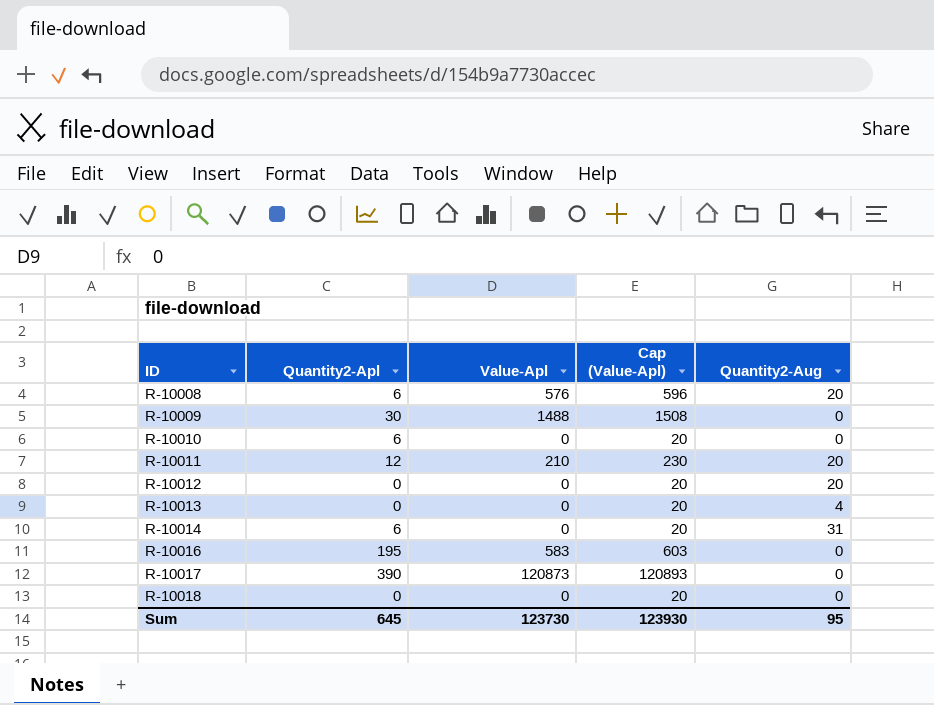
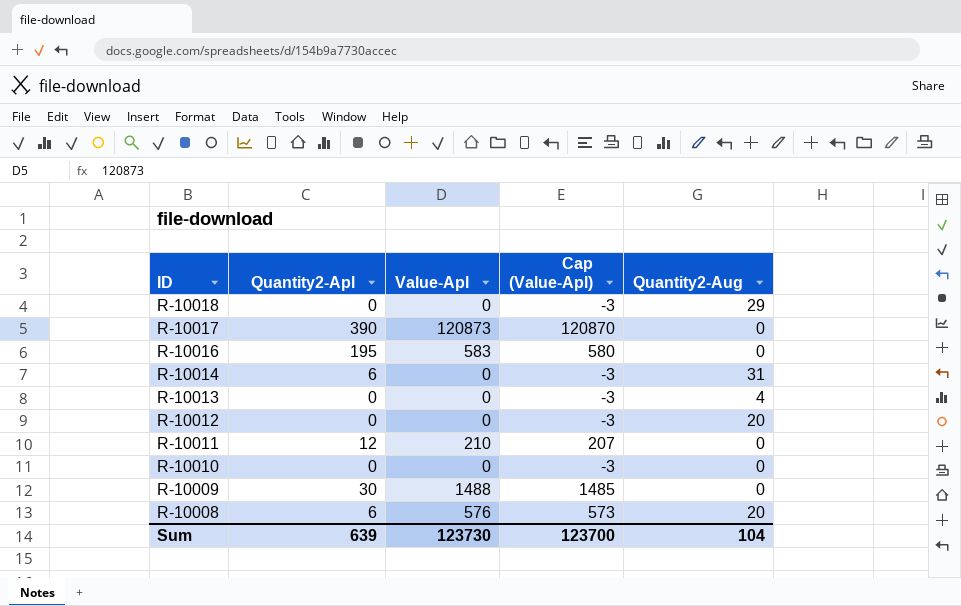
row order: ID ascending -> ID descending
column Cap (Value-Apl) | formula: [Value-Apl] + 20 -> [Value-Apl] - 3
R-10018 | Quantity2-Aug: 0 -> 29
R-10011 | Quantity2-Aug: 20 -> 0
R-10010 | Quantity2-Apl: 6 -> 0
Sum | Quantity2-Apl: 645 -> 639
Sum | Cap (Value-Apl): 123930 -> 123700
Sum | Quantity2-Aug: 95 -> 104

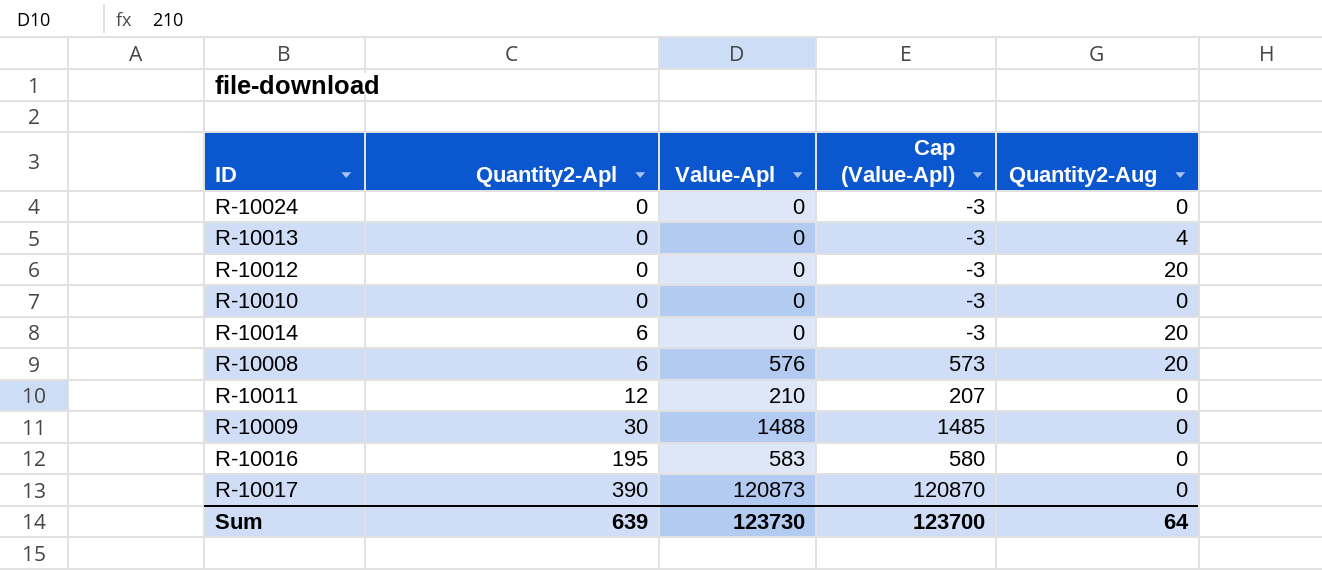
row order: ID descending -> Quantity2-Apl ascending
row R-10018: 0 | 0 | -3 | 29 -> none
row R-10024: none -> 0 | 0 | -3 | 0
R-10014 | Quantity2-Aug: 31 -> 20
Sum | Quantity2-Aug: 104 -> 64

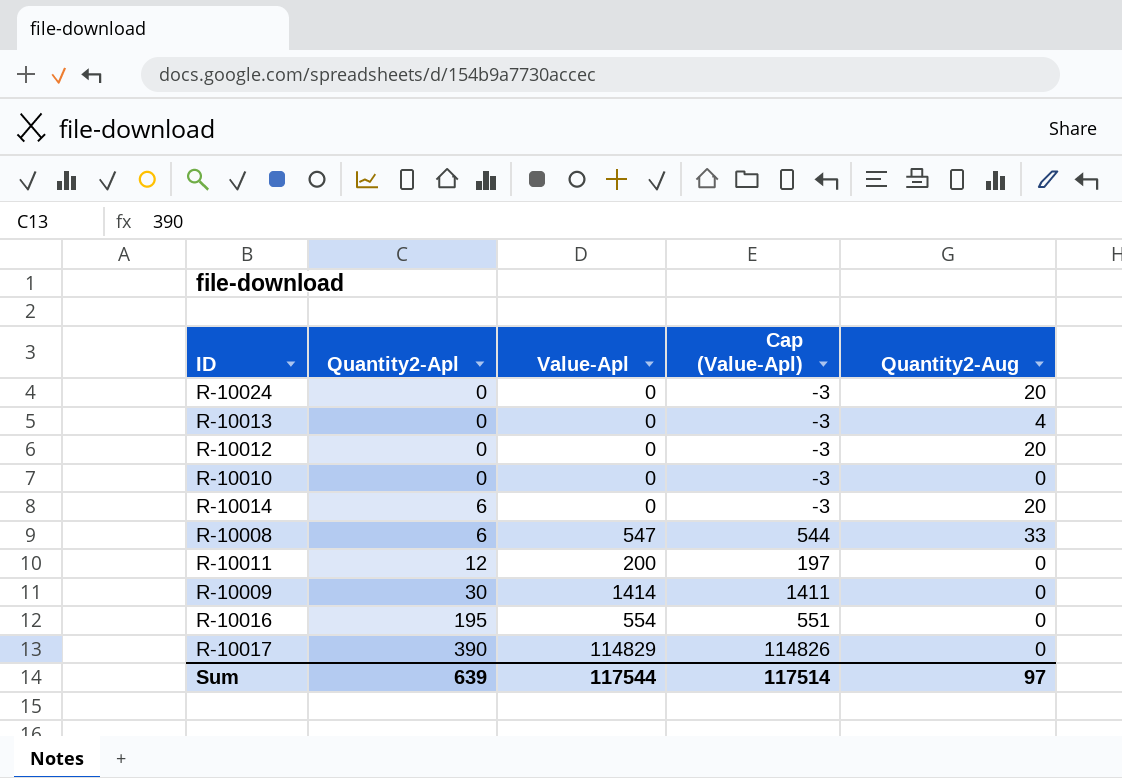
R-10024 | Quantity2-Aug: 0 -> 20
R-10008 | Value-Apl: 576 -> 547
R-10008 | Cap (Value-Apl): 573 -> 544
R-10008 | Quantity2-Aug: 20 -> 33
R-10011 | Value-Apl: 210 -> 200
R-10011 | Cap (Value-Apl): 207 -> 197
R-10009 | Value-Apl: 1488 -> 1414
R-10009 | Cap (Value-Apl): 1485 -> 1411
R-10016 | Value-Apl: 583 -> 554
R-10016 | Cap (Value-Apl): 580 -> 551
R-10017 | Value-Apl: 120873 -> 114829
R-10017 | Cap (Value-Apl): 120870 -> 114826
Sum | Value-Apl: 123730 -> 117544
Sum | Cap (Value-Apl): 123700 -> 117514
Sum | Quantity2-Aug: 64 -> 97

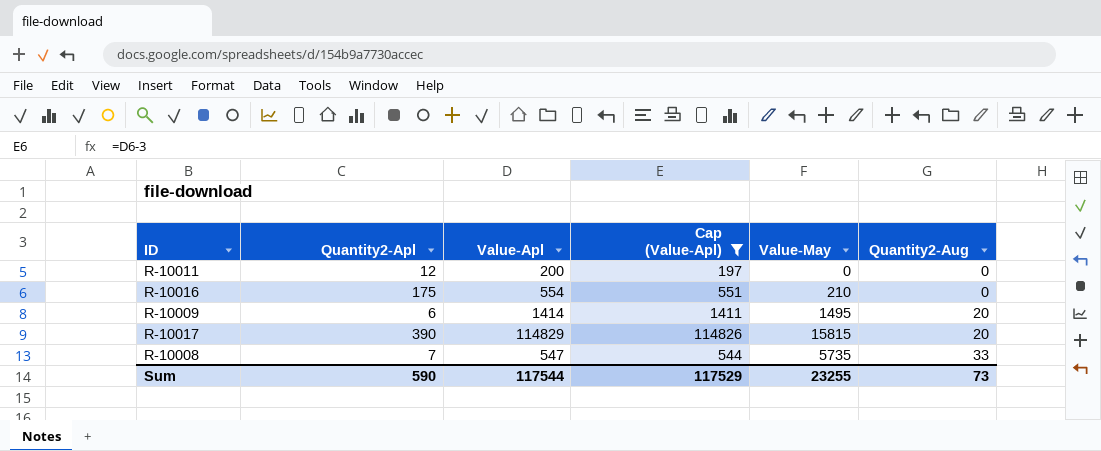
filter: none -> Cap (Value-Apl) != -3
row order: Quantity2-Apl ascending -> Quantity2-Aug ascending
column Value-May | position: none -> 5
R-10016 | Quantity2-Apl: 195 -> 175
R-10009 | Quantity2-Apl: 30 -> 6
R-10009 | Quantity2-Aug: 0 -> 20
R-10017 | Quantity2-Aug: 0 -> 20
R-10008 | Quantity2-Apl: 6 -> 7
Sum | Quantity2-Apl: 639 -> 590
Sum | Cap (Value-Apl): 117514 -> 117529
Sum | Quantity2-Aug: 97 -> 73

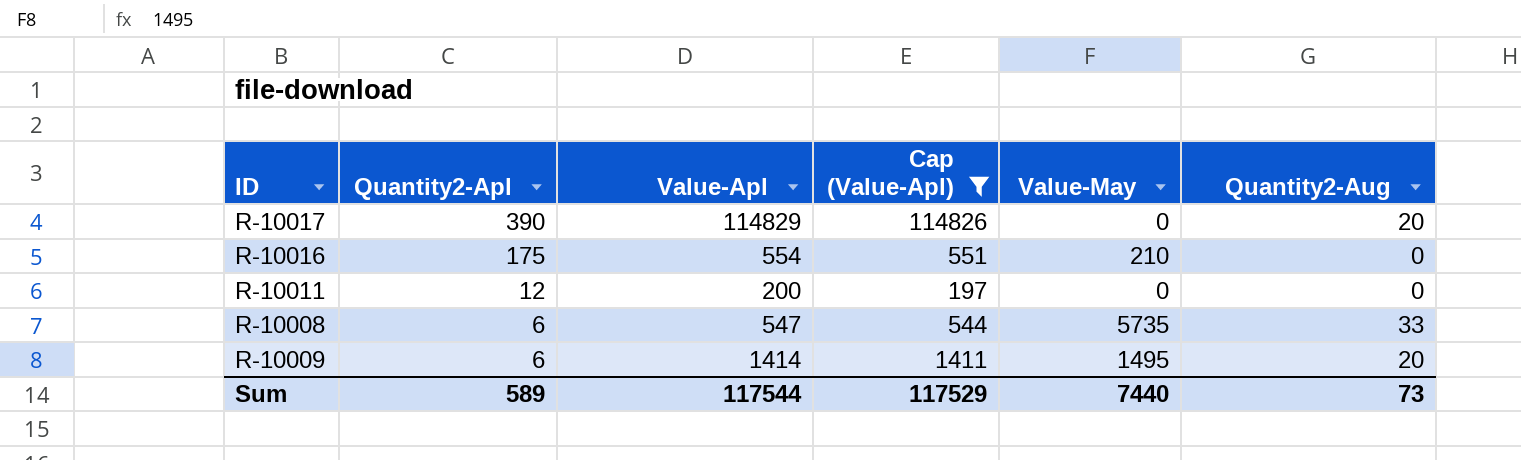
row order: Quantity2-Aug ascending -> Quantity2-Apl descending
R-10017 | Value-May: 15815 -> 0
R-10008 | Quantity2-Apl: 7 -> 6
Sum | Quantity2-Apl: 590 -> 589
Sum | Value-May: 23255 -> 7440

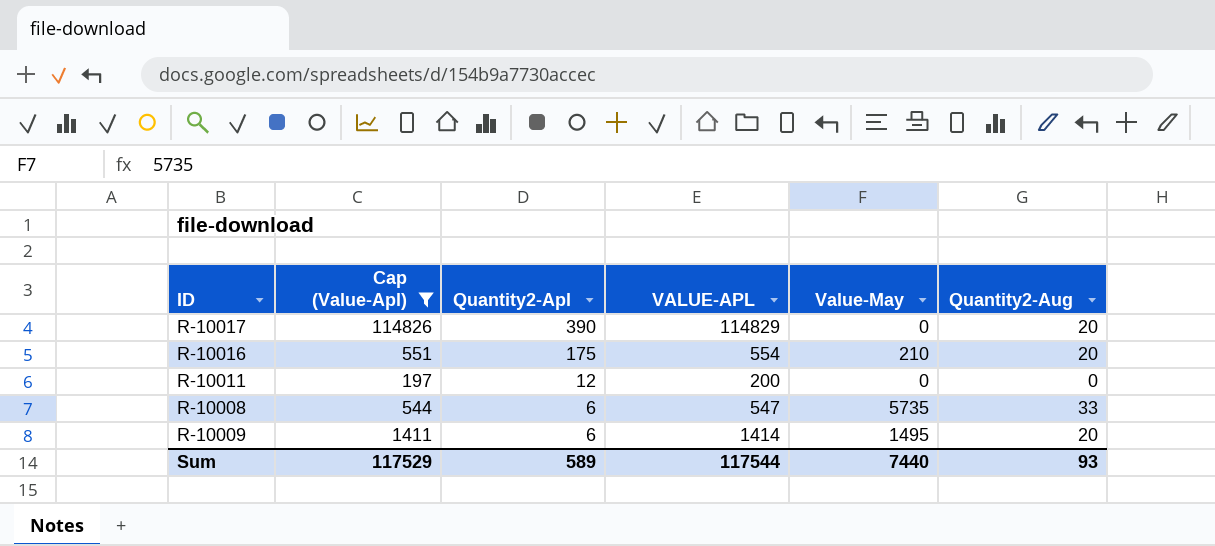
column Cap (Value-Apl) | position: 4 -> 2
column name: Value-Apl -> VALUE-APL
R-10016 | Quantity2-Aug: 0 -> 20
Sum | Quantity2-Aug: 73 -> 93

